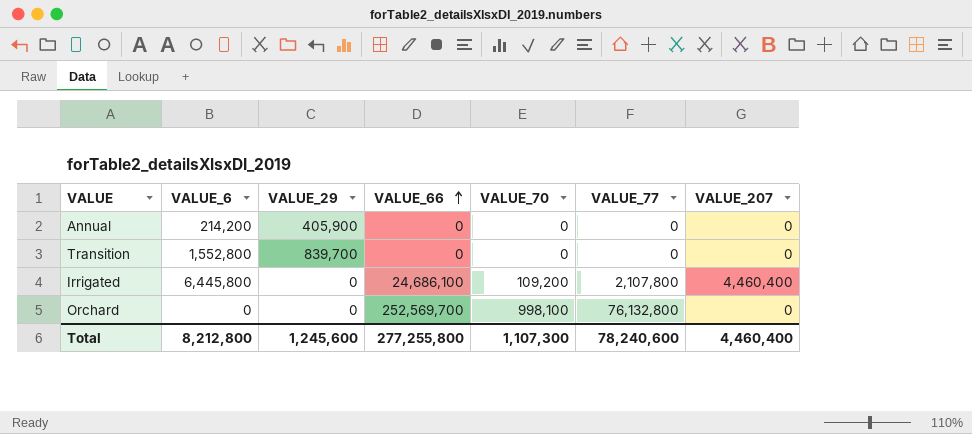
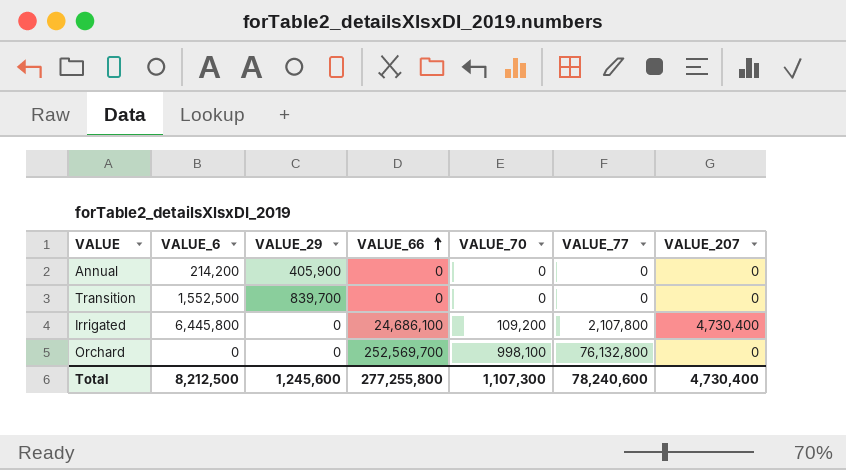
Transition | VALUE_6: 1,552,800 -> 1,552,500
Irrigated | VALUE_207: 4,460,400 -> 4,730,400
Total | VALUE_6: 8,212,800 -> 8,212,500
Total | VALUE_207: 4,460,400 -> 4,730,400

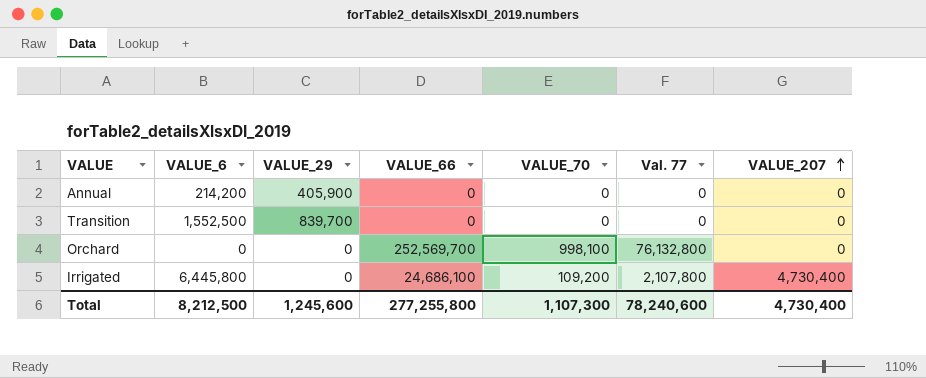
row order: VALUE_66 ascending -> VALUE_207 ascending
column name: VALUE_77 -> Val. 77

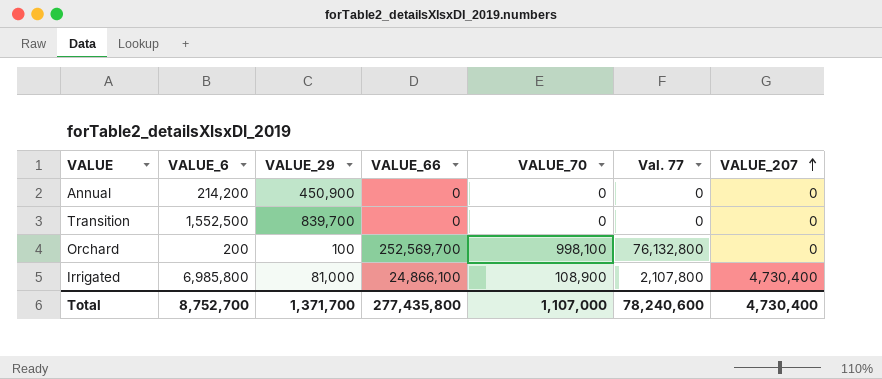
Annual | VALUE_29: 405,900 -> 450,900
Orchard | VALUE_6: 0 -> 200
Orchard | VALUE_29: 0 -> 100
Irrigated | VALUE_6: 6,445,800 -> 6,985,800
Irrigated | VALUE_29: 0 -> 81,000
Irrigated | VALUE_66: 24,686,100 -> 24,866,100
Irrigated | VALUE_70: 109,200 -> 108,900
Total | VALUE_6: 8,212,500 -> 8,752,700
Total | VALUE_29: 1,245,600 -> 1,371,700
Total | VALUE_66: 277,255,800 -> 277,435,800
Total | VALUE_70: 1,107,300 -> 1,107,000

